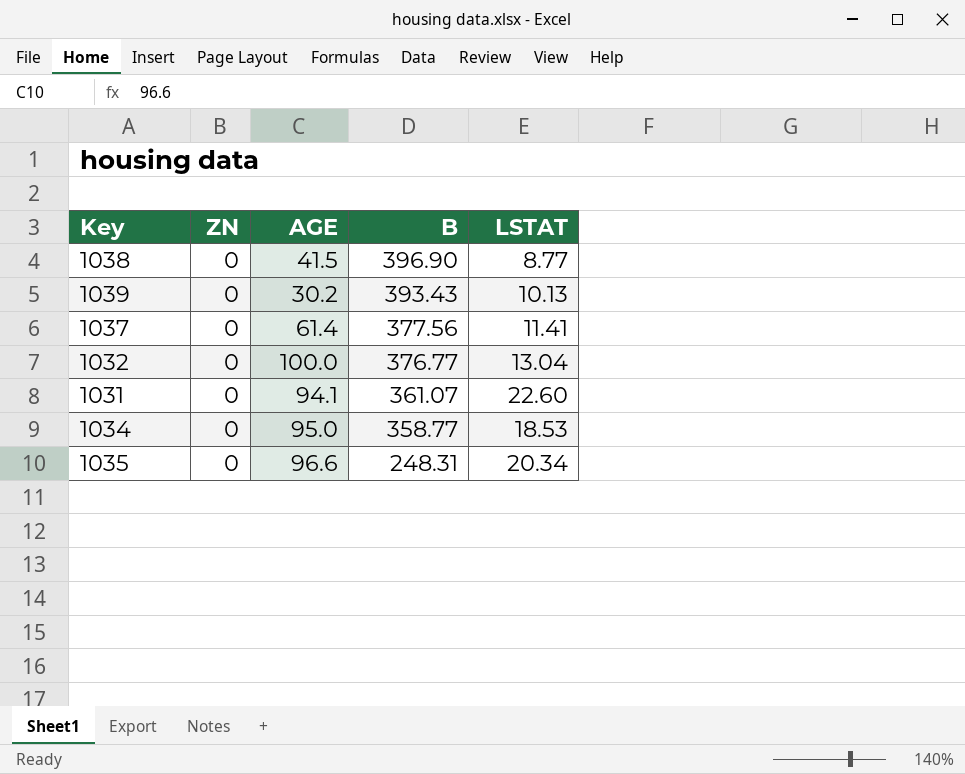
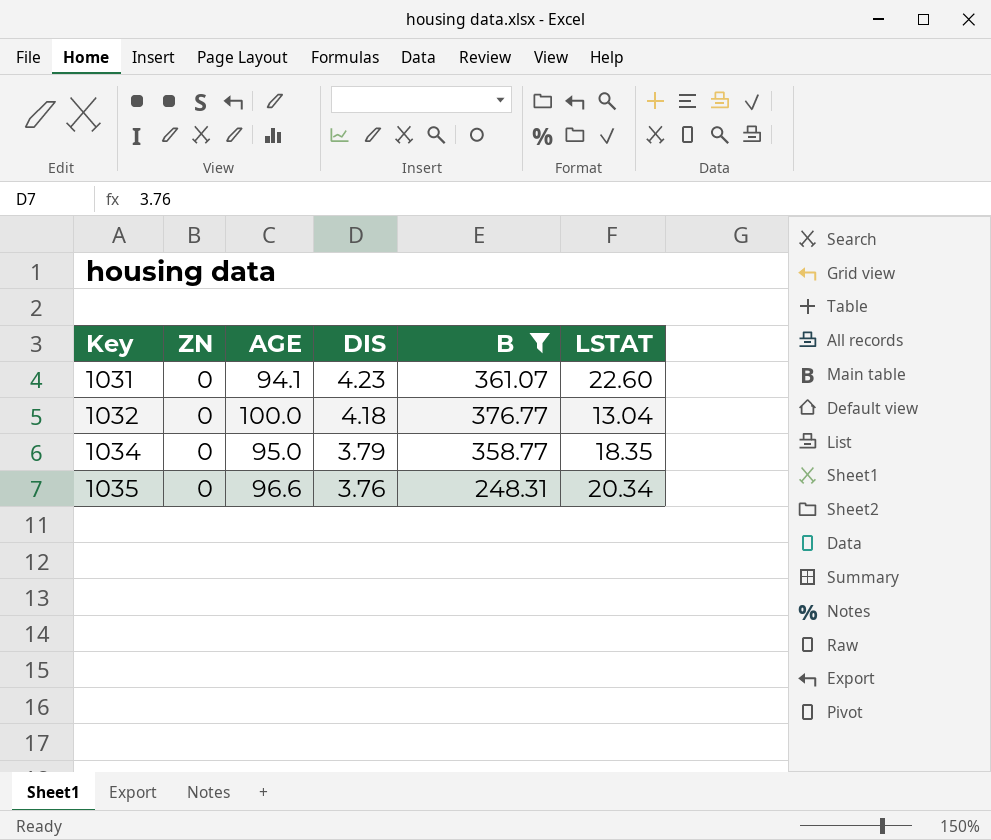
filter: none -> B <= 376.77
row order: B descending -> Key ascending
column DIS | position: none -> 4
1034 | LSTAT: 18.53 -> 18.35

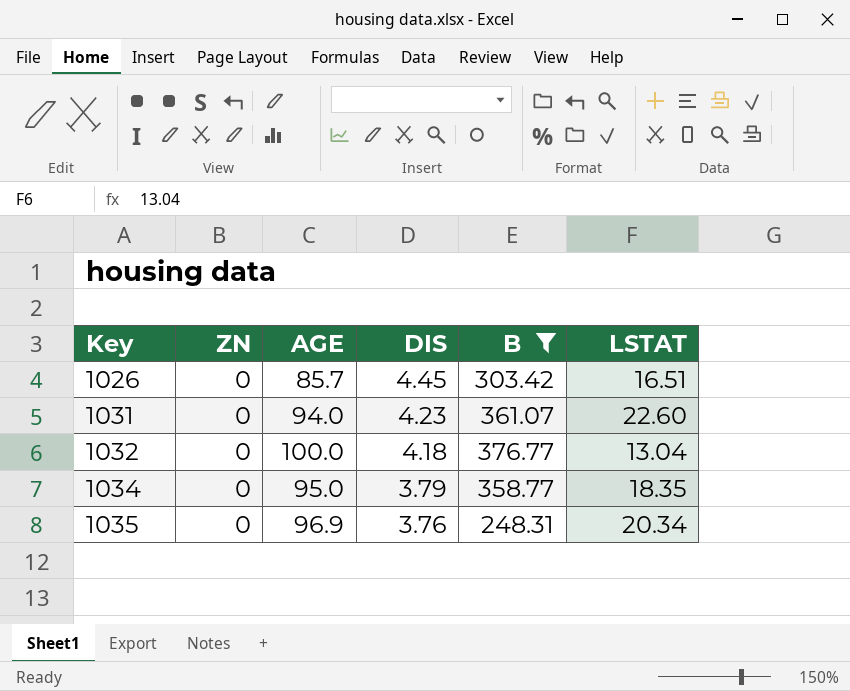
row 1026: none -> 0 | 85.7 | 4.45 | 303.42 | 16.51
1031 | AGE: 94.1 -> 94.0
1035 | AGE: 96.6 -> 96.9

